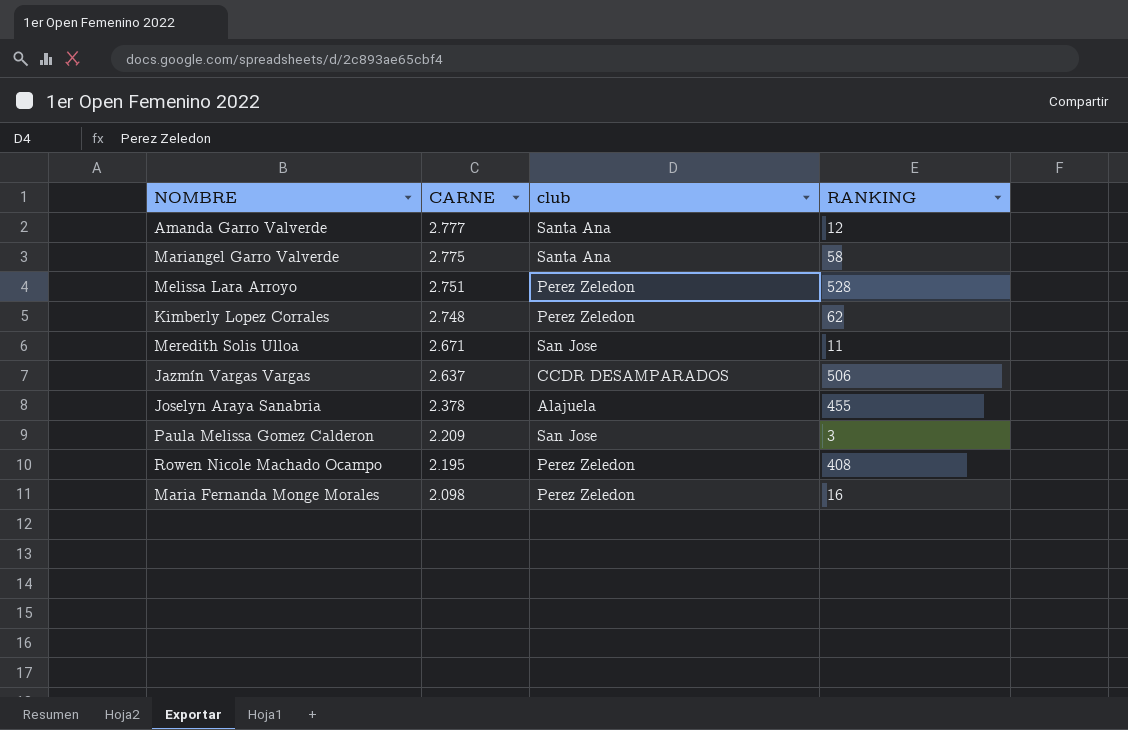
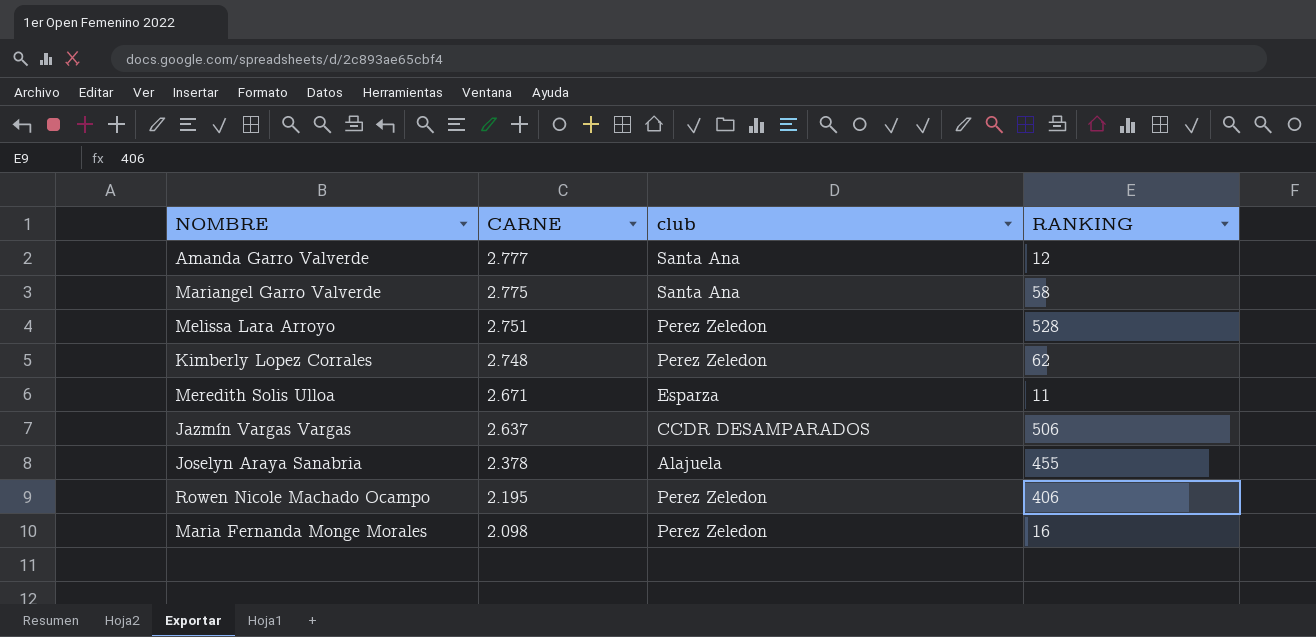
row Paula Melissa Gomez Calderon: 2.209 | San Jose | 3 -> none
Meredith Solis Ulloa | club: San Jose -> Esparza
Rowen Nicole Machado Ocampo | RANKING: 408 -> 406

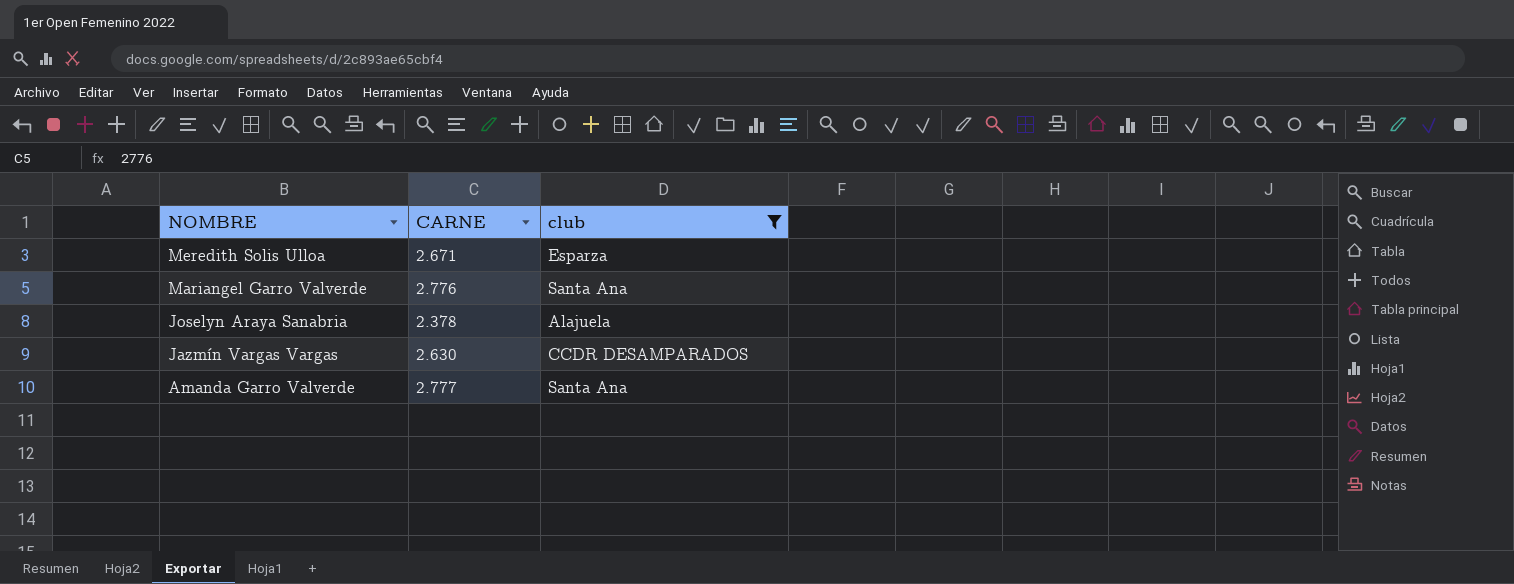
filter: none -> club != Perez Zeledon
row order: CARNE descending -> NOMBRE descending
column RANKING | position: 4 -> none
Mariangel Garro Valverde | CARNE: 2.775 -> 2.776
Jazmín Vargas Vargas | CARNE: 2.637 -> 2.630

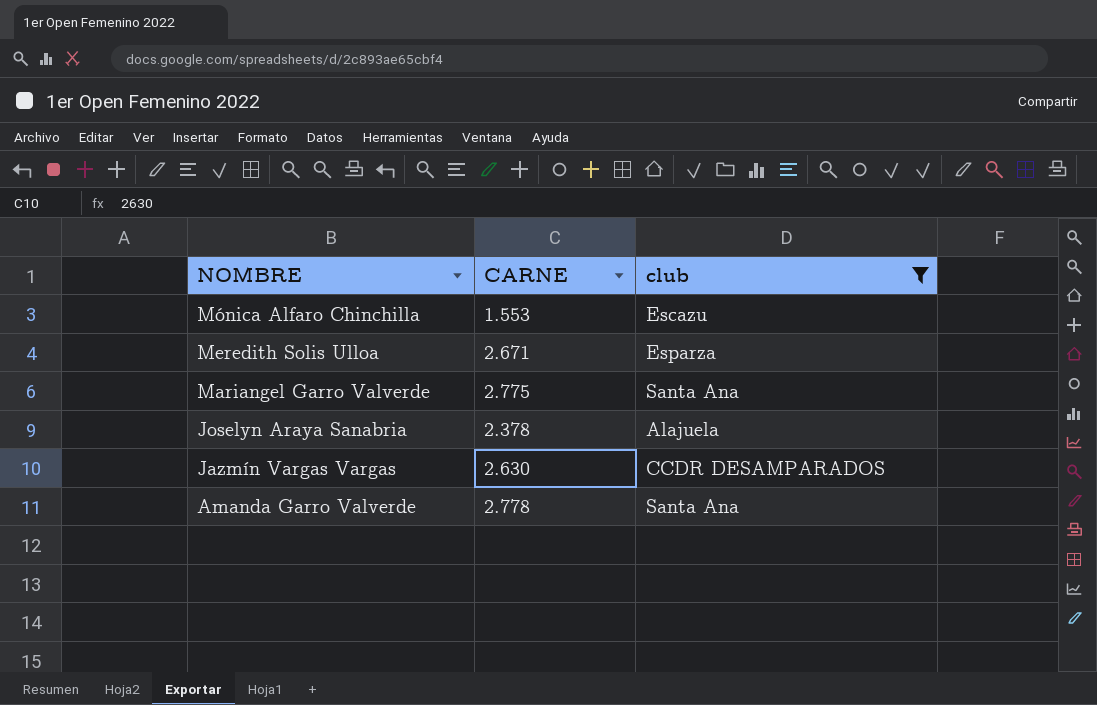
row Mónica Alfaro Chinchilla: none -> 1.553 | Escazu
Mariangel Garro Valverde | CARNE: 2.776 -> 2.775
Amanda Garro Valverde | CARNE: 2.777 -> 2.778

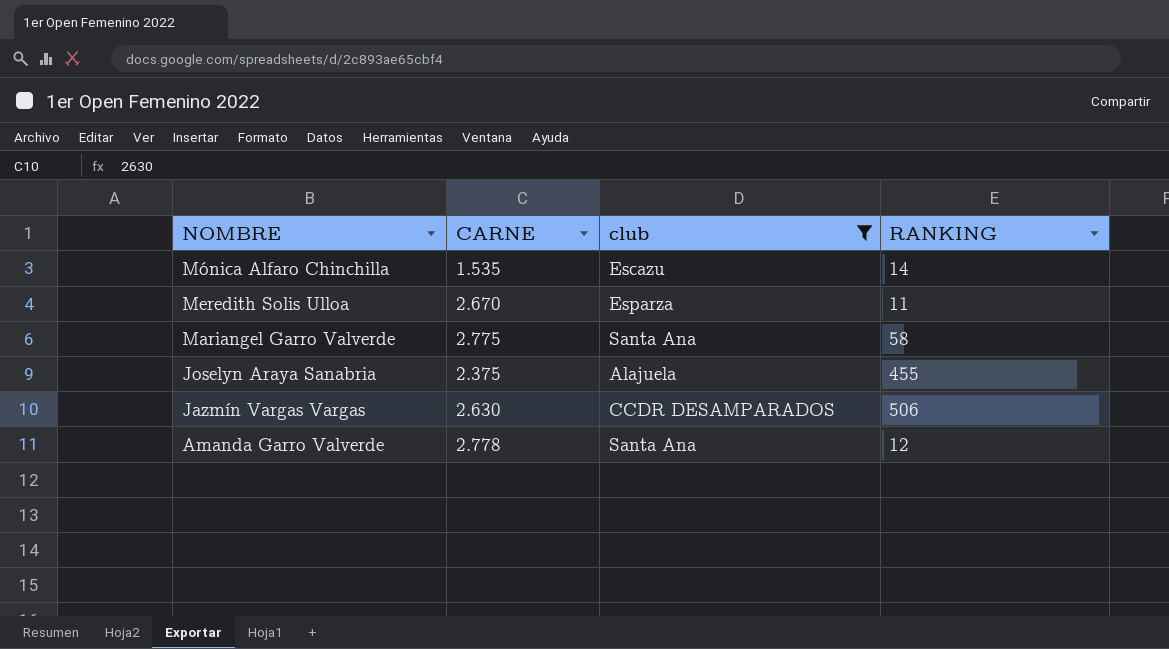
column RANKING | position: none -> 4
Mónica Alfaro Chinchilla | CARNE: 1.553 -> 1.535
Meredith Solis Ulloa | CARNE: 2.671 -> 2.670
Joselyn Araya Sanabria | CARNE: 2.378 -> 2.375

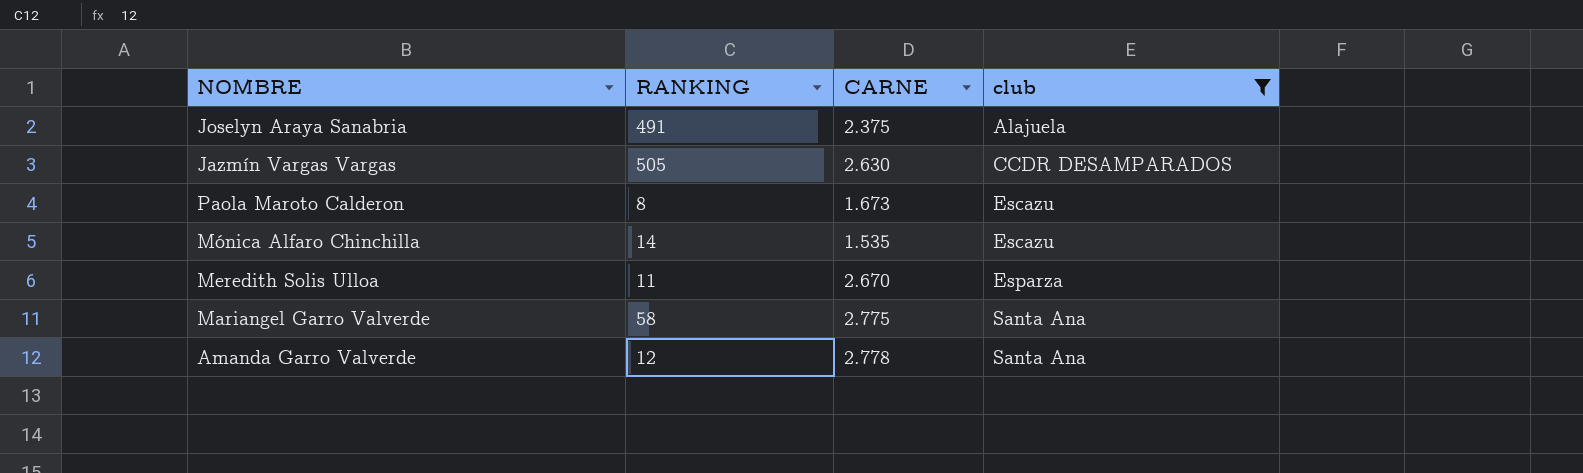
row order: NOMBRE descending -> club ascending
column RANKING | position: 4 -> 2
Joselyn Araya Sanabria | RANKING: 455 -> 491
Jazmín Vargas Vargas | RANKING: 506 -> 505
row Paola Maroto Calderon: none -> 8 | 1.673 | Escazu

